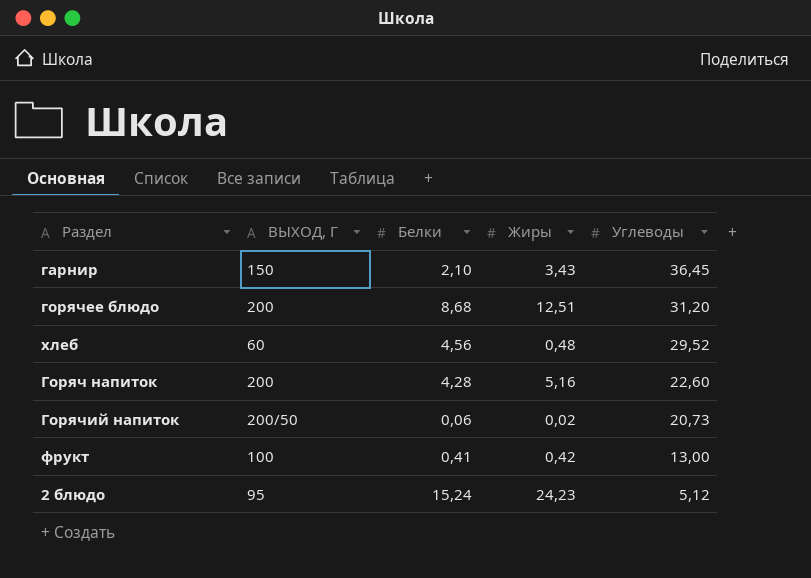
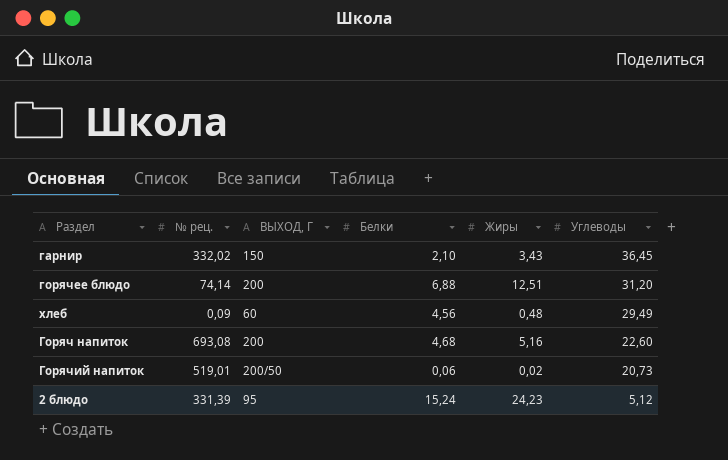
column № рец. | position: none -> 2
row фрукт: 100 | 0,41 | 0,42 | 13,00 -> none
горячее блюдо | Белки: 8,68 -> 6,88
хлеб | Углеводы: 29,52 -> 29,49
Горяч напиток | Белки: 4,28 -> 4,68

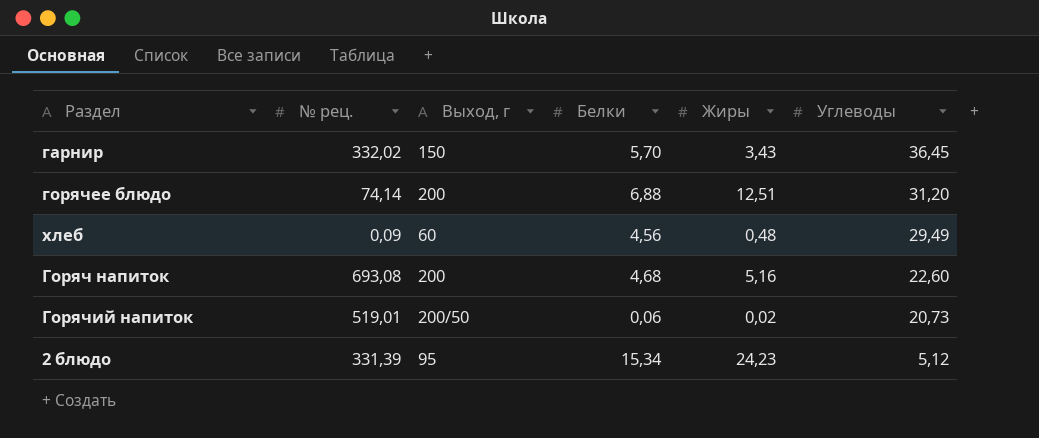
column name: ВЫХОД, Г -> Выход, г
гарнир | Белки: 2,10 -> 5,70
2 блюдо | Белки: 15,24 -> 15,34

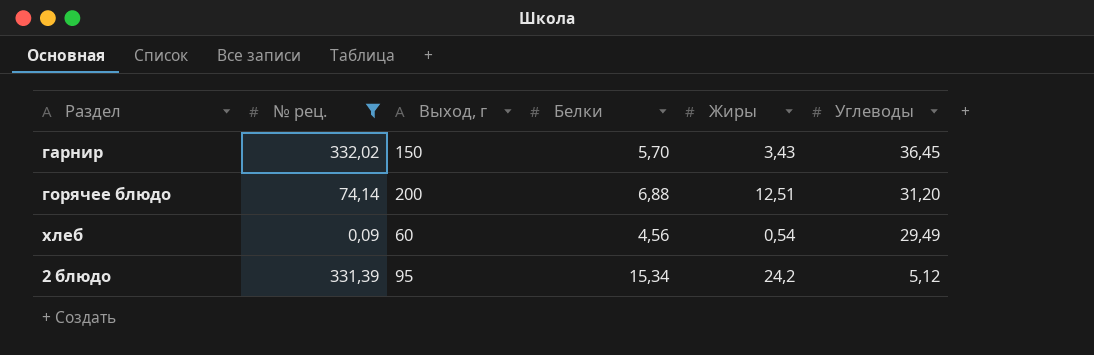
filter: none -> № рец. <= 332,02
хлеб | Жиры: 0,48 -> 0,54
2 блюдо | Жиры: 24,23 -> 24,2

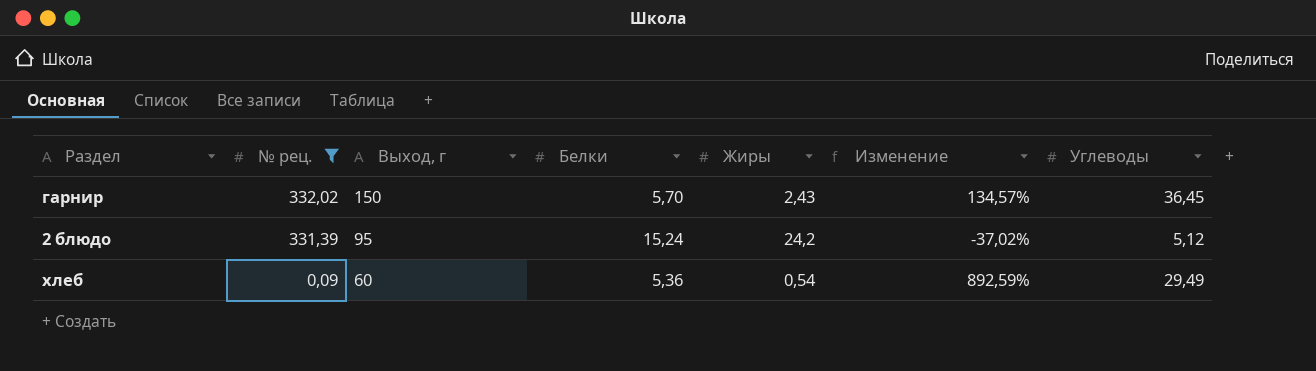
row order: Углеводы descending -> № рец. descending
column Изменение | formula: none -> ([Белки] - [Жиры]) / [Жиры]
row горячее блюдо: 74,14 | 200 | 6,88 | 12,51 | 31,20 -> none
гарнир | Жиры: 3,43 -> 2,43
2 блюдо | Белки: 15,34 -> 15,24
хлеб | Белки: 4,56 -> 5,36

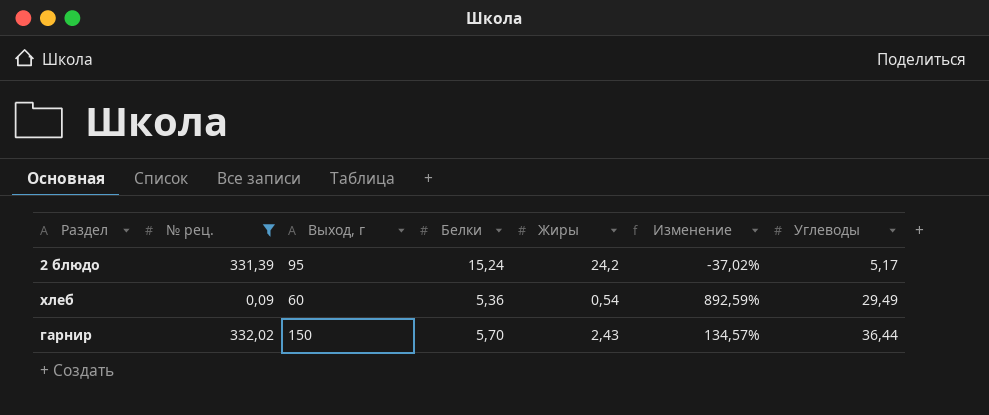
row order: № рец. descending -> Углеводы ascending
2 блюдо | Углеводы: 5,12 -> 5,17
гарнир | Углеводы: 36,45 -> 36,44

